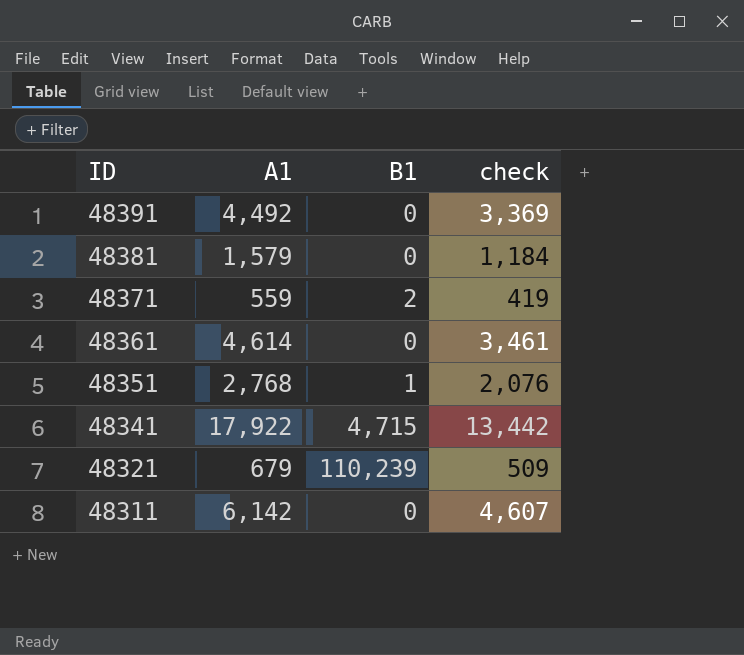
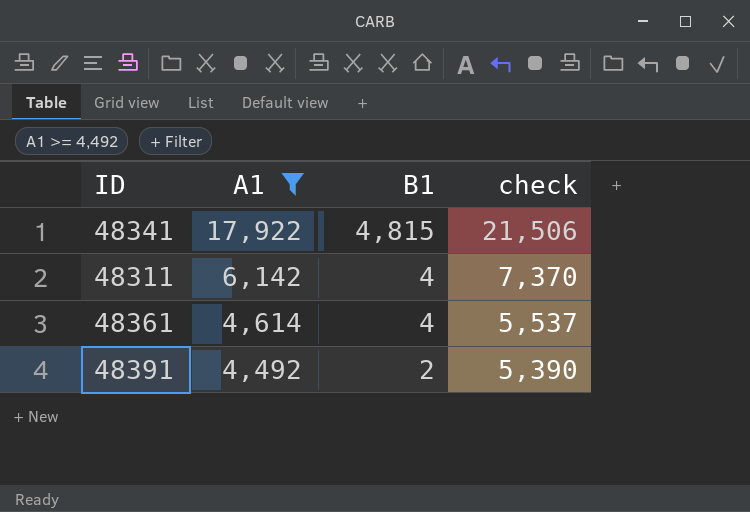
filter: none -> A1 >= 4,492
row order: ID descending -> A1 descending
column check | formula: [A1] * 0.75 -> [A1] * 1.2
48341 | B1: 4,715 -> 4,815
48311 | B1: 0 -> 4
48361 | B1: 0 -> 4
48391 | B1: 0 -> 2

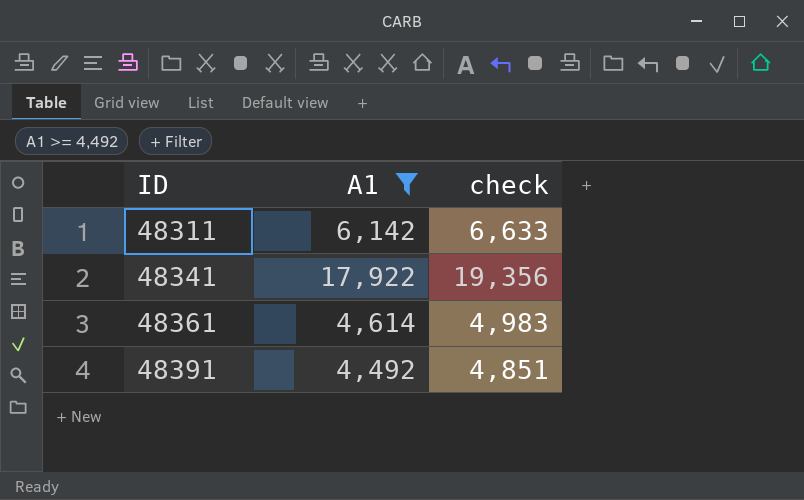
row order: A1 descending -> ID ascending
column B1 | position: 3 -> none
column check | formula: [A1] * 1.2 -> [A1] * 1.08

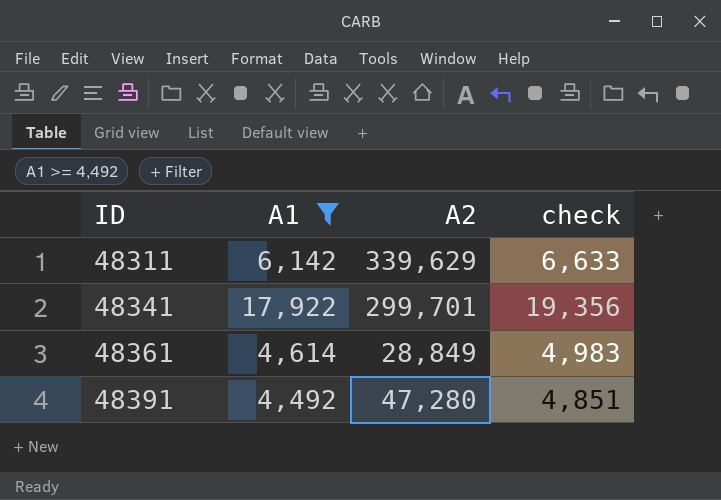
column A2 | position: none -> 3

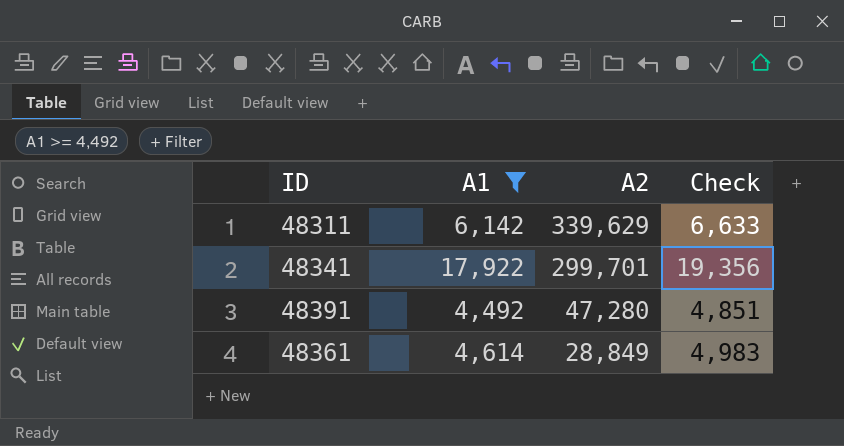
row order: ID ascending -> A2 descending
column name: check -> Check

